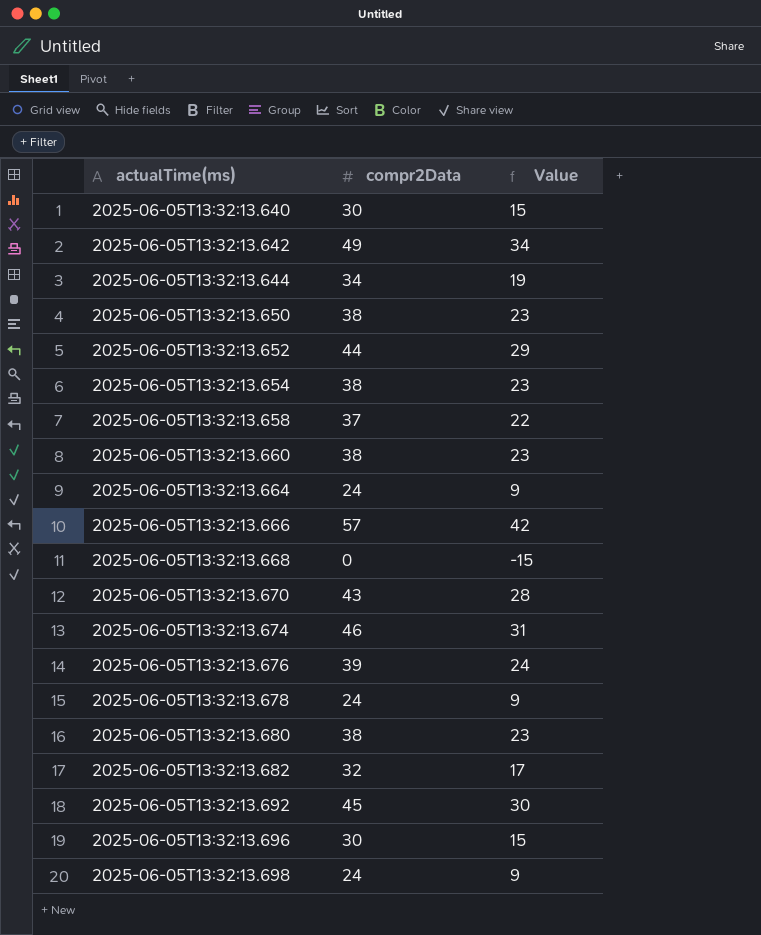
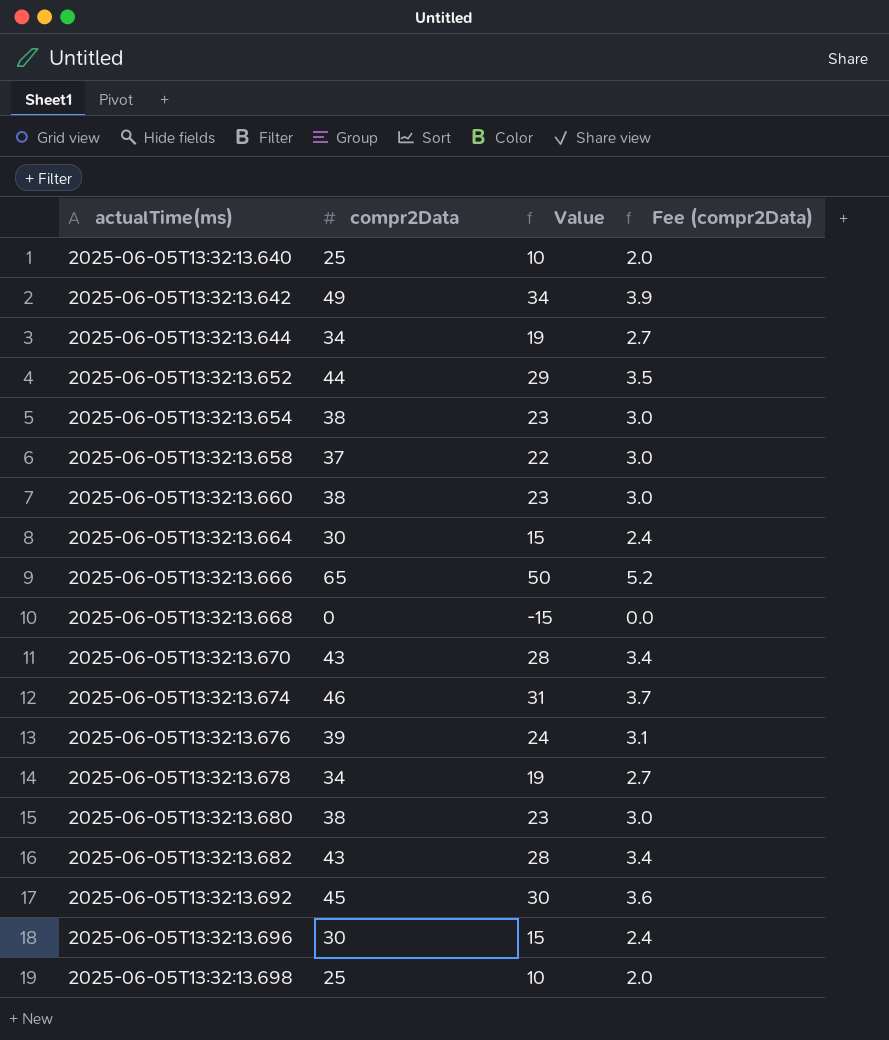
column Fee (compr2Data) | formula: none -> [compr2Data] * 0.08
row 2025-06-05T13:32:13.650: 38 | 23 -> none
2025-06-05T13:32:13.640 | compr2Data: 30 -> 25
2025-06-05T13:32:13.640 | Value: 15 -> 10
2025-06-05T13:32:13.664 | compr2Data: 24 -> 30
2025-06-05T13:32:13.664 | Value: 9 -> 15
2025-06-05T13:32:13.666 | compr2Data: 57 -> 65
2025-06-05T13:32:13.666 | Value: 42 -> 50
2025-06-05T13:32:13.678 | compr2Data: 24 -> 34
2025-06-05T13:32:13.678 | Value: 9 -> 19
2025-06-05T13:32:13.682 | compr2Data: 32 -> 43
2025-06-05T13:32:13.682 | Value: 17 -> 28
2025-06-05T13:32:13.698 | compr2Data: 24 -> 25
2025-06-05T13:32:13.698 | Value: 9 -> 10

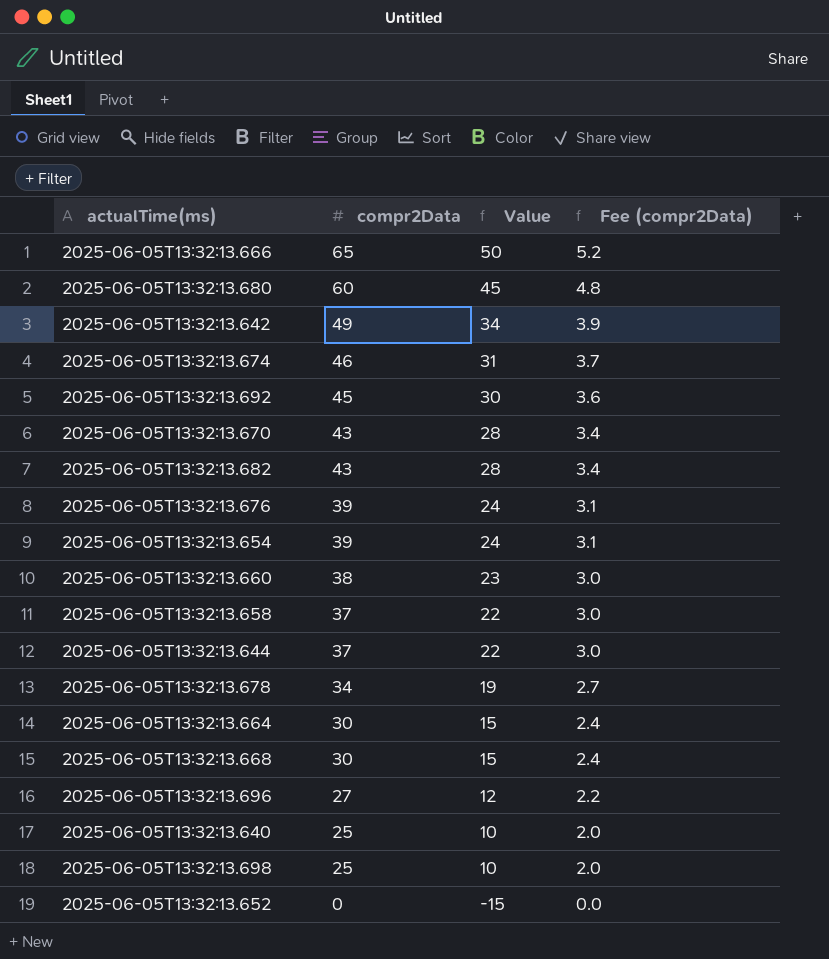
row order: actualTime(ms) ascending -> compr2Data descending
2025-06-05T13:32:13.680 | compr2Data: 38 -> 60
2025-06-05T13:32:13.680 | Value: 23 -> 45
2025-06-05T13:32:13.680 | Fee (compr2Data): 3.0 -> 4.8
2025-06-05T13:32:13.654 | compr2Data: 38 -> 39
2025-06-05T13:32:13.654 | Value: 23 -> 24
2025-06-05T13:32:13.654 | Fee (compr2Data): 3.0 -> 3.1
2025-06-05T13:32:13.644 | compr2Data: 34 -> 37
2025-06-05T13:32:13.644 | Value: 19 -> 22
2025-06-05T13:32:13.644 | Fee (compr2Data): 2.7 -> 3.0
2025-06-05T13:32:13.668 | compr2Data: 0 -> 30
2025-06-05T13:32:13.668 | Value: -15 -> 15
2025-06-05T13:32:13.668 | Fee (compr2Data): 0.0 -> 2.4
2025-06-05T13:32:13.696 | compr2Data: 30 -> 27
2025-06-05T13:32:13.696 | Value: 15 -> 12
2025-06-05T13:32:13.696 | Fee (compr2Data): 2.4 -> 2.2
2025-06-05T13:32:13.652 | compr2Data: 44 -> 0
2025-06-05T13:32:13.652 | Value: 29 -> -15
2025-06-05T13:32:13.652 | Fee (compr2Data): 3.5 -> 0.0

